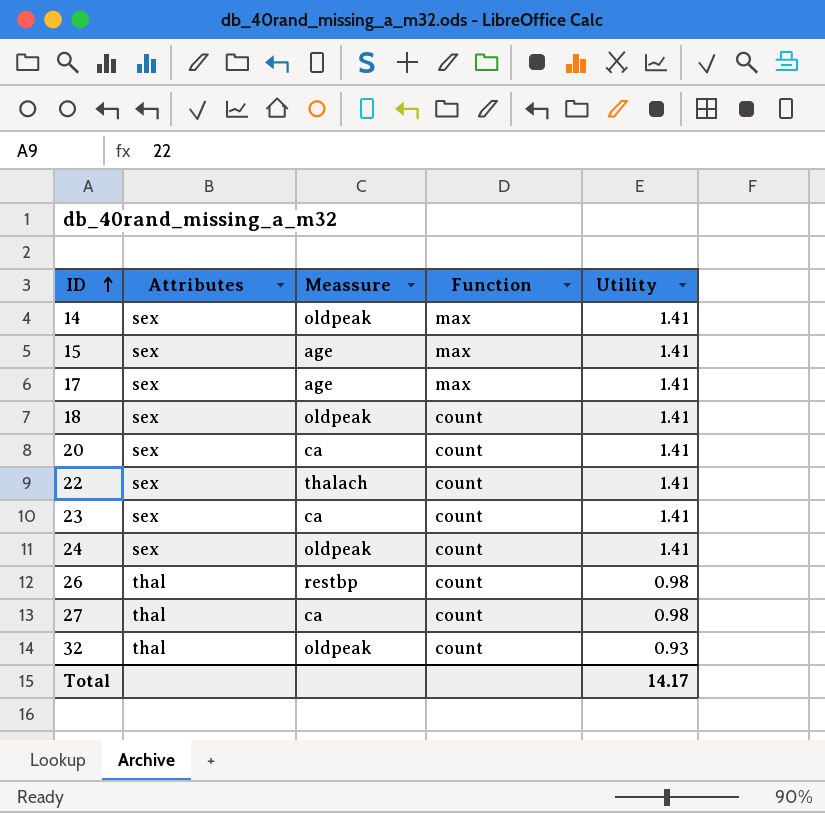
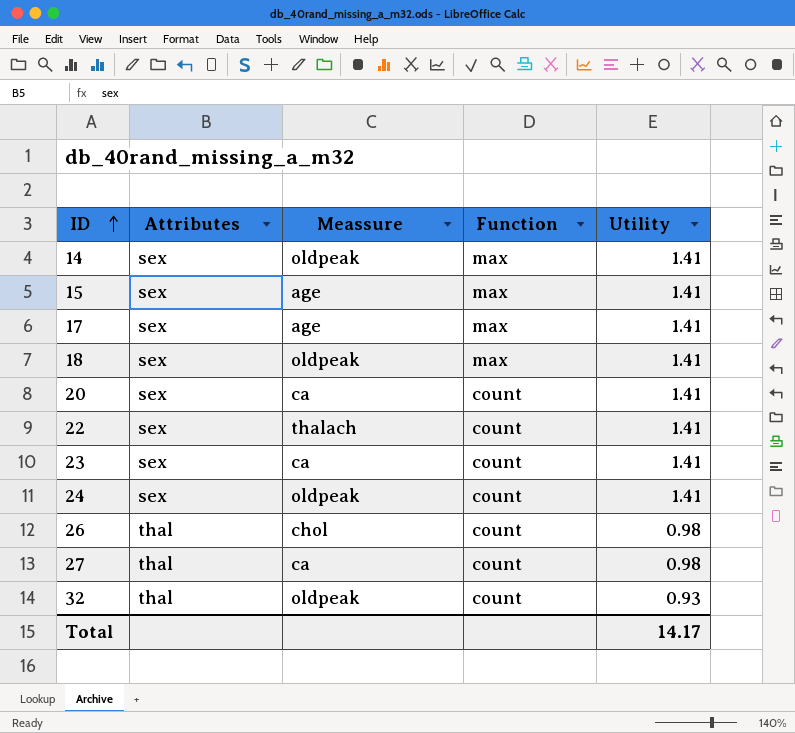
18 | Function: count -> max
26 | Meassure: restbp -> chol

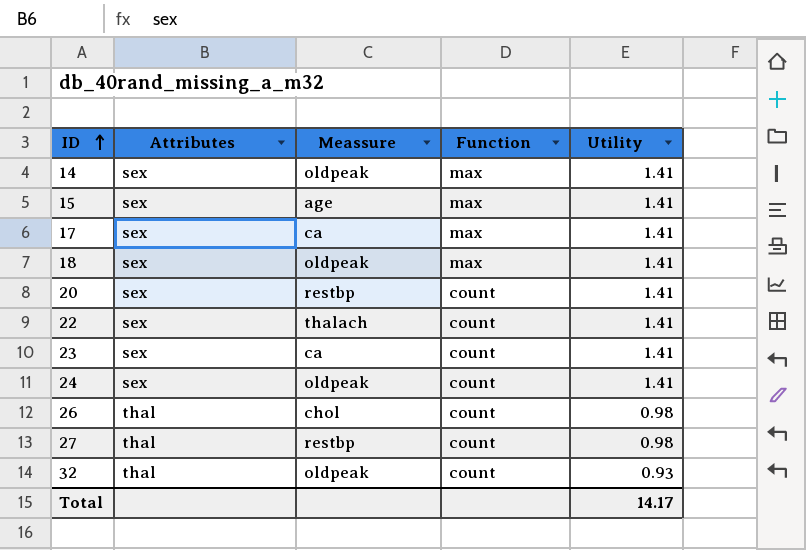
17 | Meassure: age -> ca
20 | Meassure: ca -> restbp
27 | Meassure: ca -> restbp

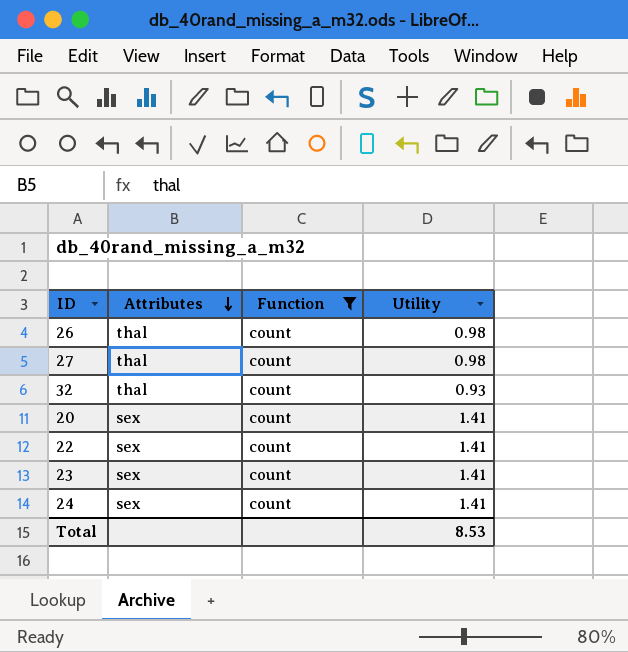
filter: none -> Function = count
row order: ID ascending -> Attributes descending
column Meassure | position: 3 -> none
Total | Utility: 14.17 -> 8.53

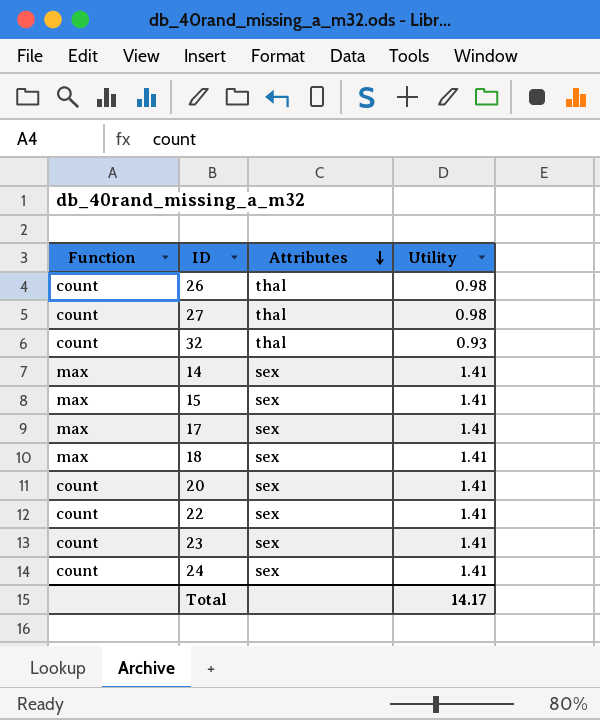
filter: Function = count -> none
column Function | position: 3 -> 1
Total | Utility: 8.53 -> 14.17

